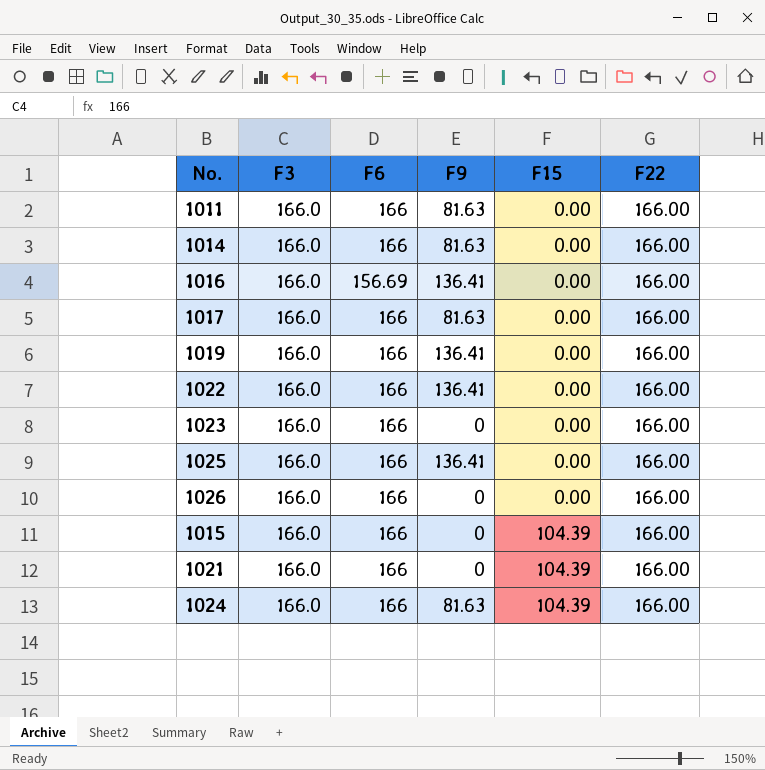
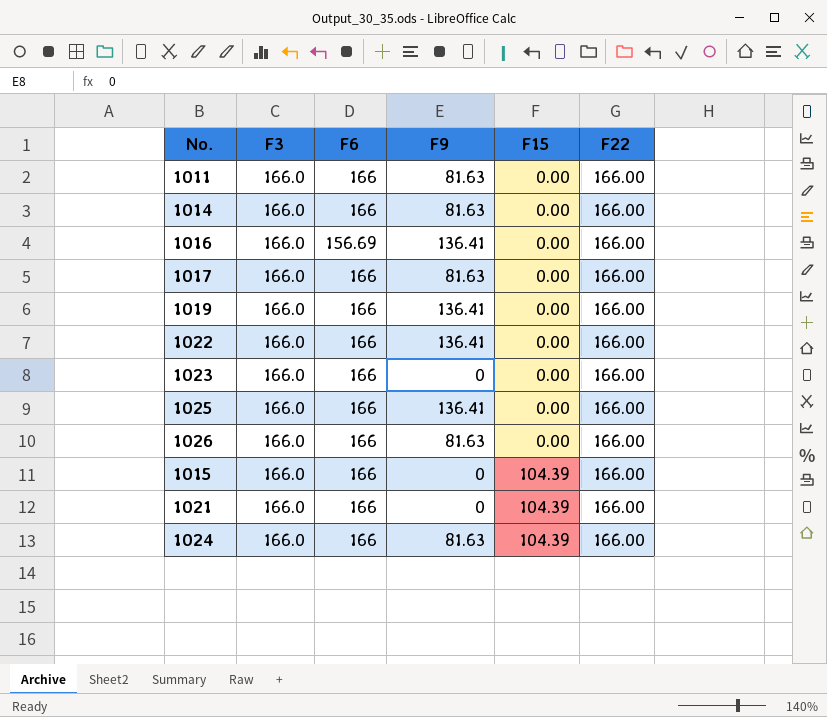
1026 | F9: 0 -> 81.63

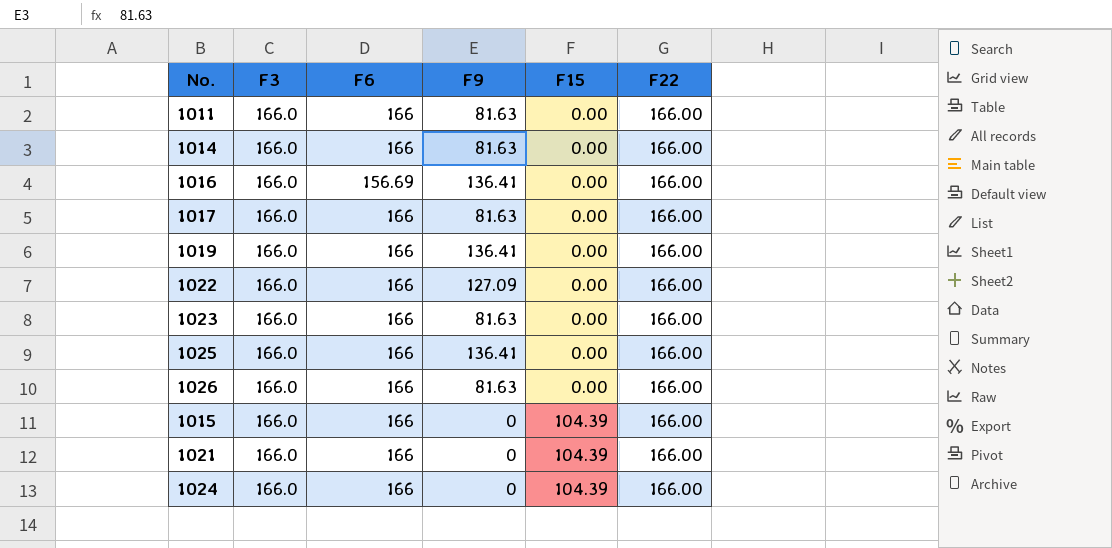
1022 | F9: 136.41 -> 127.09
1023 | F9: 0 -> 81.63
1024 | F9: 81.63 -> 0

